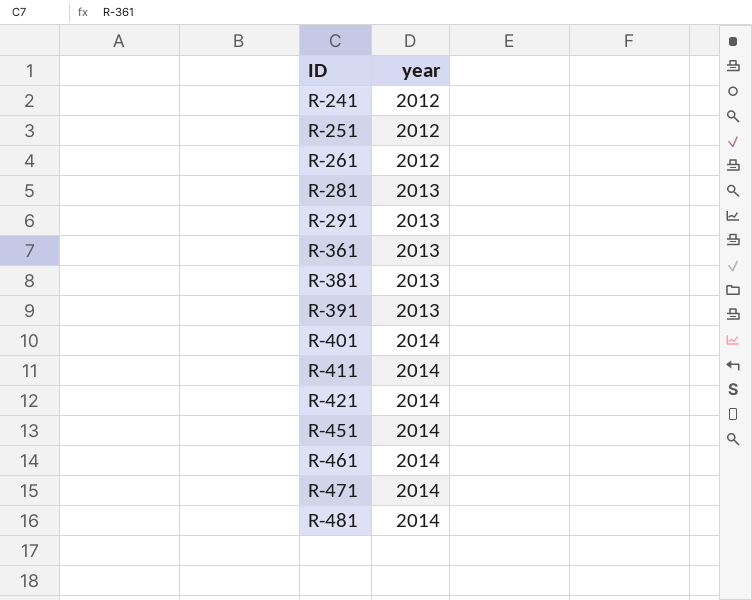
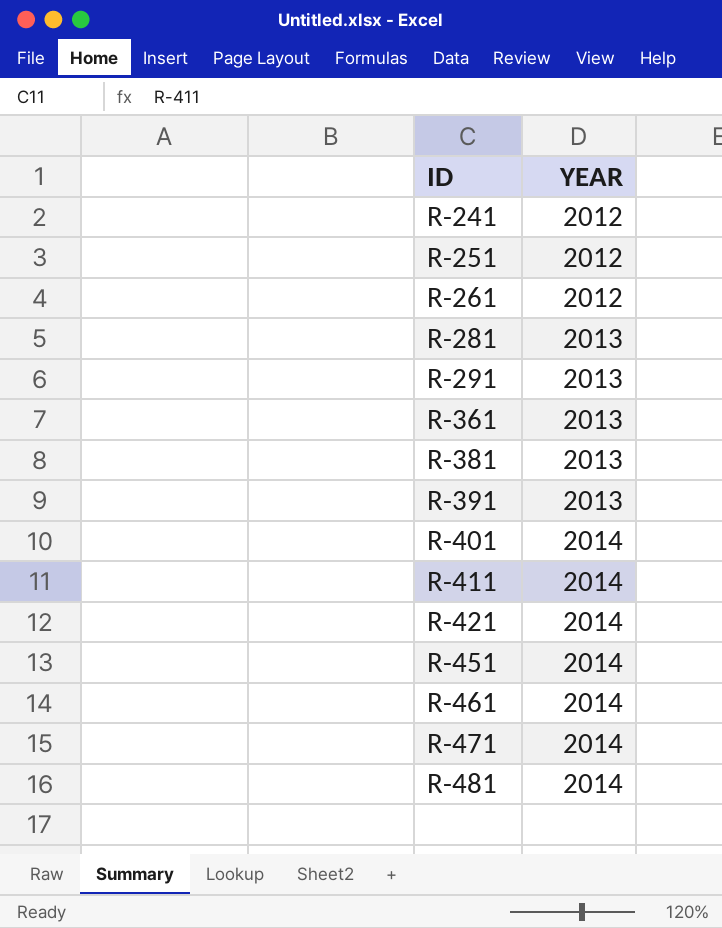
column name: year -> YEAR

